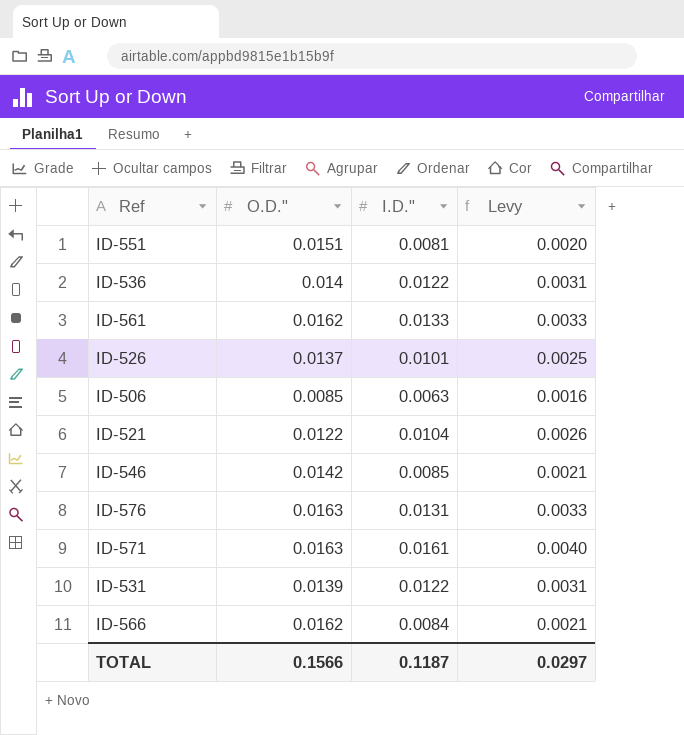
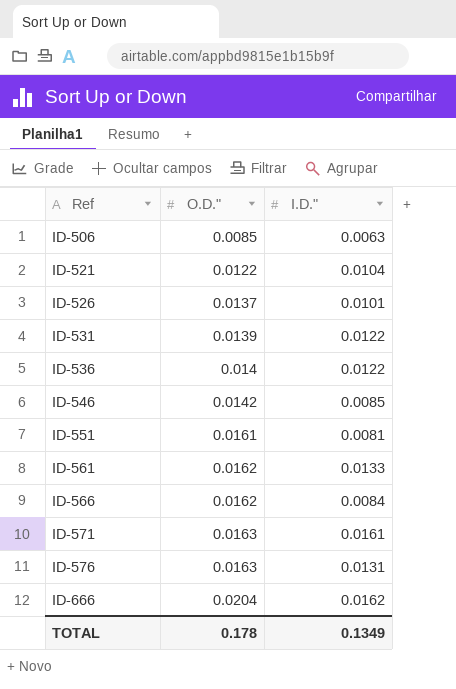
row order: none -> Ref ascending
column Levy | formula: [I.D."] * 0.25 -> none
ID-551 | O.D.": 0.0151 -> 0.0161
row ID-666: none -> 0.0204 | 0.0162
TOTAL | O.D.": 0.1566 -> 0.178
TOTAL | I.D.": 0.1187 -> 0.1349

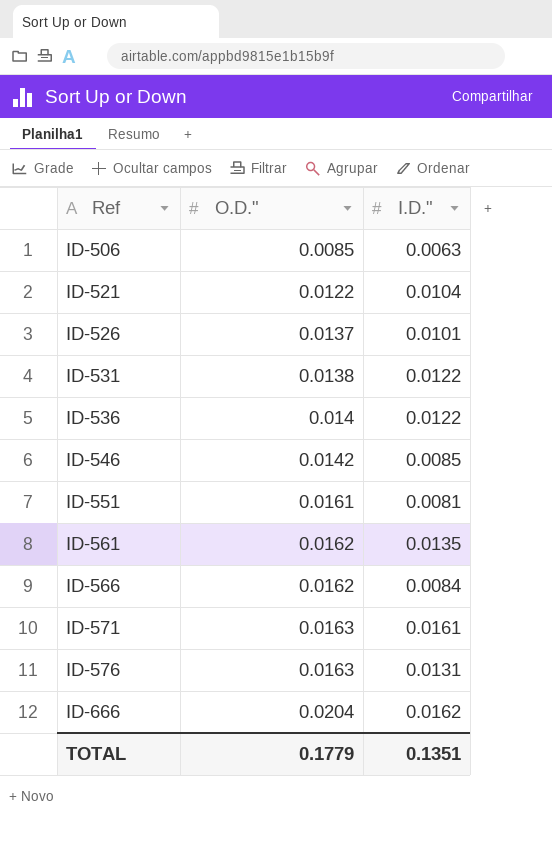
ID-531 | O.D.": 0.0139 -> 0.0138
ID-561 | I.D.": 0.0133 -> 0.0135
TOTAL | O.D.": 0.178 -> 0.1779
TOTAL | I.D.": 0.1349 -> 0.1351

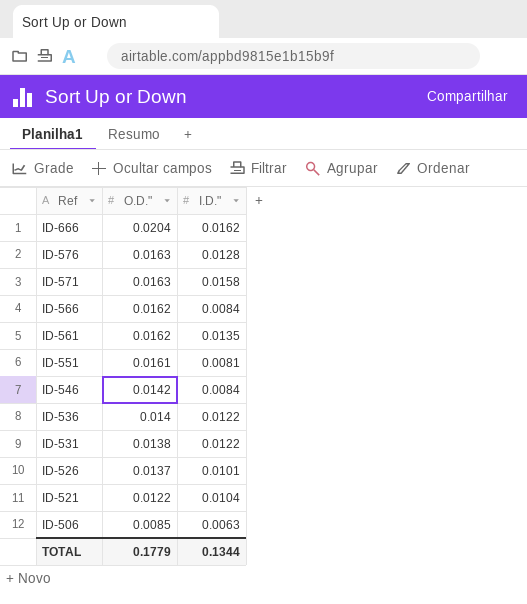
row order: Ref ascending -> Ref descending
ID-576 | I.D.": 0.0131 -> 0.0128
ID-571 | I.D.": 0.0161 -> 0.0158
ID-546 | I.D.": 0.0085 -> 0.0084
TOTAL | I.D.": 0.1351 -> 0.1344

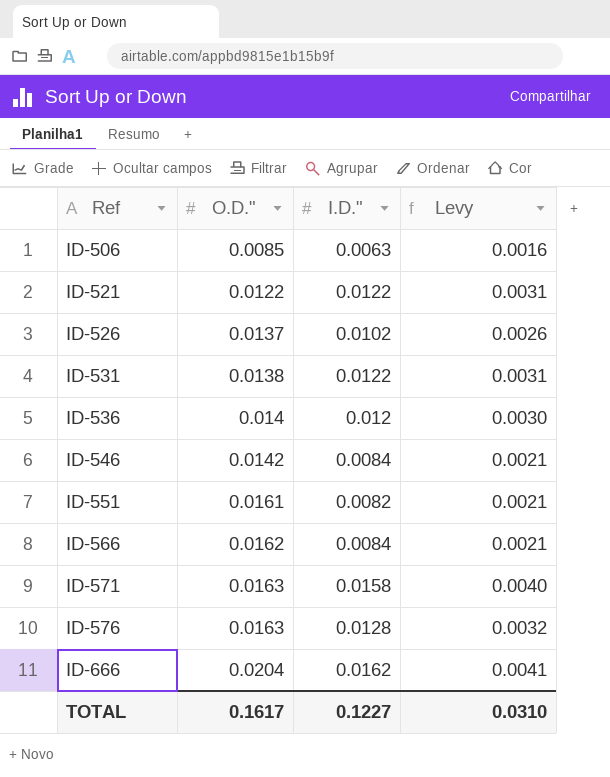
row order: Ref descending -> Ref ascending
column Levy | formula: none -> [I.D."] * 0.25
row ID-561: 0.0162 | 0.0135 -> none
ID-521 | I.D.": 0.0104 -> 0.0122
ID-526 | I.D.": 0.0101 -> 0.0102
ID-536 | I.D.": 0.0122 -> 0.012
ID-551 | I.D.": 0.0081 -> 0.0082
TOTAL | O.D.": 0.1779 -> 0.1617
TOTAL | I.D.": 0.1344 -> 0.1227

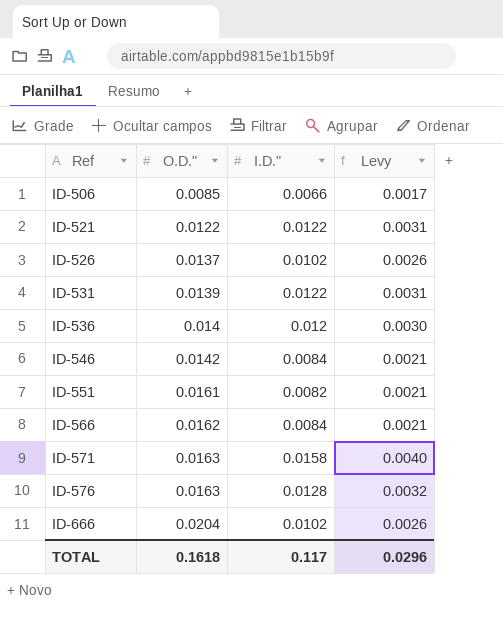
ID-506 | I.D.": 0.0063 -> 0.0066
ID-506 | Levy: 0.0016 -> 0.0017
ID-531 | O.D.": 0.0138 -> 0.0139
ID-666 | I.D.": 0.0162 -> 0.0102
ID-666 | Levy: 0.0041 -> 0.0026
TOTAL | O.D.": 0.1617 -> 0.1618
TOTAL | I.D.": 0.1227 -> 0.117
TOTAL | Levy: 0.0310 -> 0.0296

